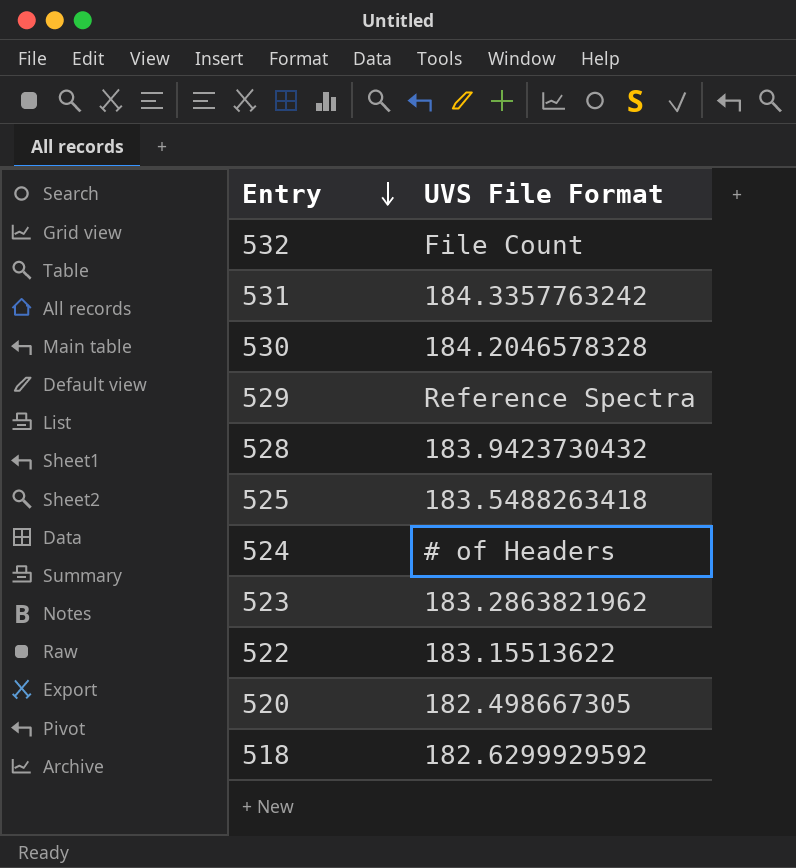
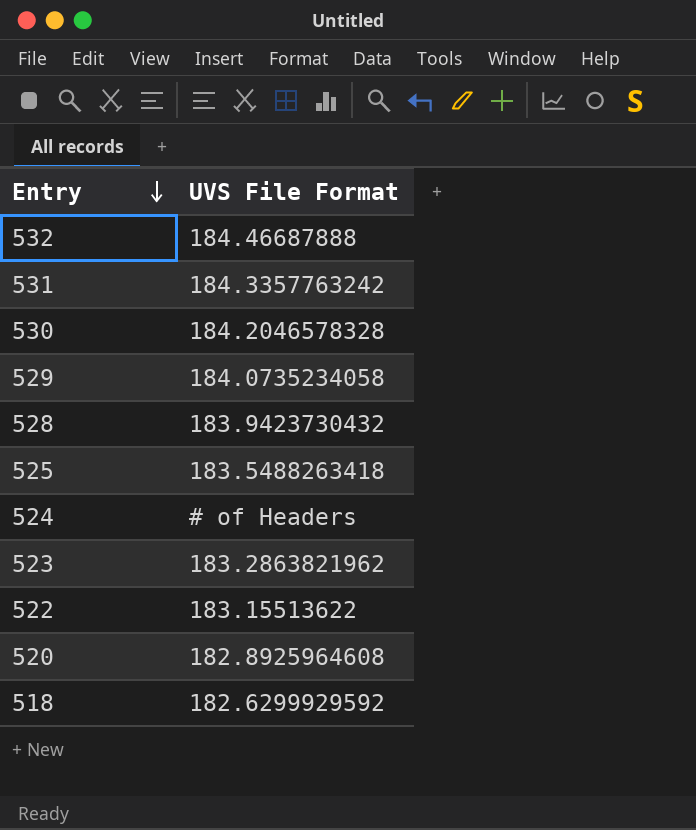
532 | UVS File Format: File Count -> 184.46687888
529 | UVS File Format: Reference Spectra -> 184.0735234058
520 | UVS File Format: 182.498667305 -> 182.8925964608

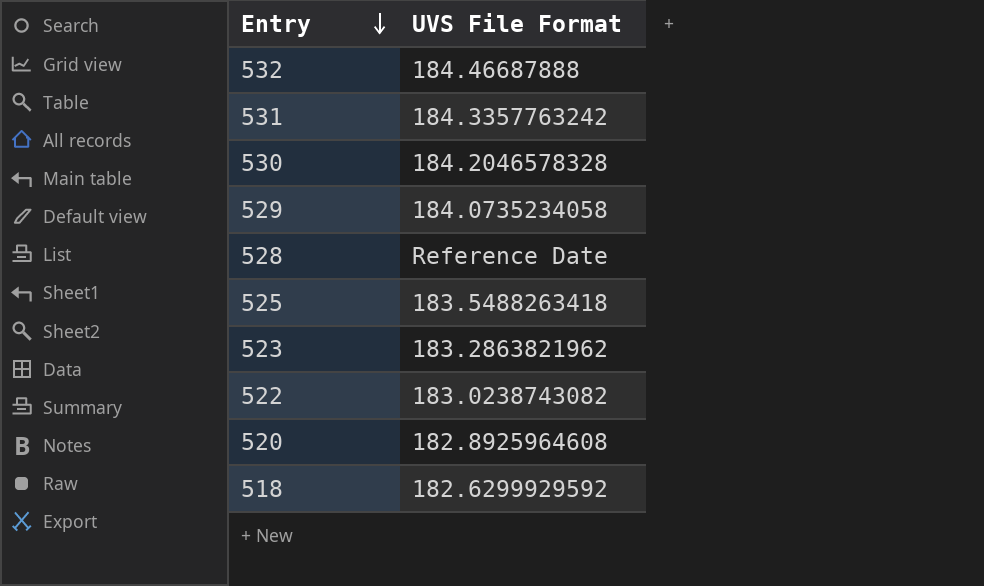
row 524: # of Headers -> none
528 | UVS File Format: 183.9423730432 -> Reference Date
522 | UVS File Format: 183.15513622 -> 183.0238743082

